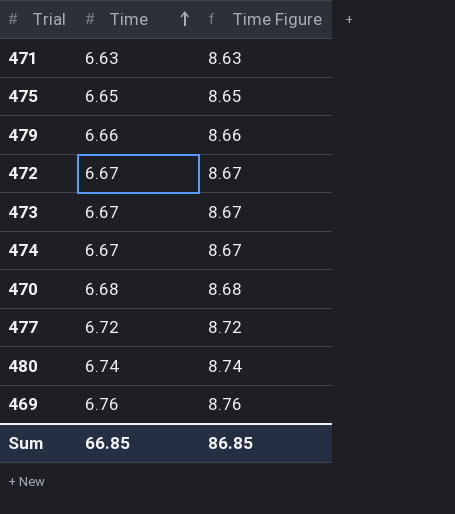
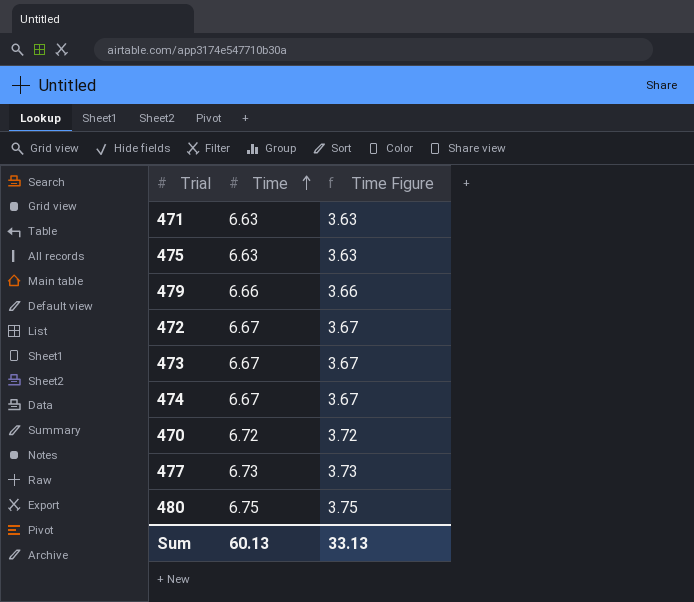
column Time Figure | formula: [Time] + 2 -> [Time] - 3
row 469: 6.76 | 8.76 -> none
475 | Time: 6.65 -> 6.63
470 | Time: 6.68 -> 6.72
477 | Time: 6.72 -> 6.73
480 | Time: 6.74 -> 6.75
Sum | Time: 66.85 -> 60.13
Sum | Time Figure: 86.85 -> 33.13

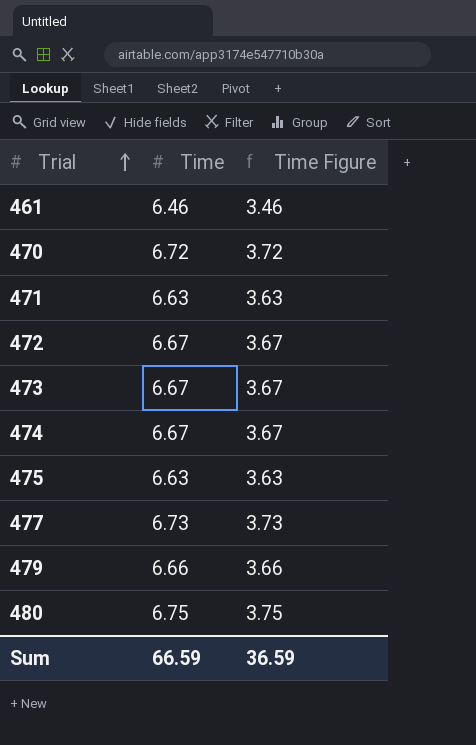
row order: Time ascending -> Trial ascending
row 461: none -> 6.46 | 3.46
Sum | Time: 60.13 -> 66.59
Sum | Time Figure: 33.13 -> 36.59

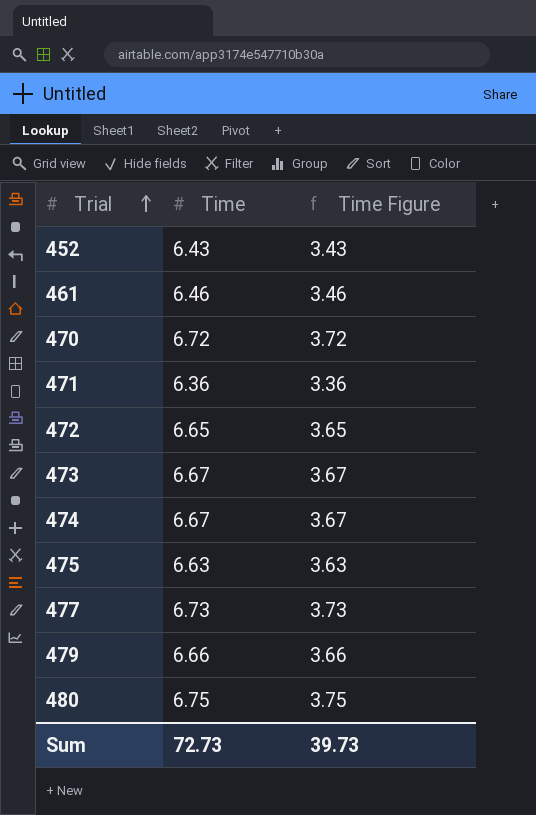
row 452: none -> 6.43 | 3.43
471 | Time: 6.63 -> 6.36
471 | Time Figure: 3.63 -> 3.36
472 | Time: 6.67 -> 6.65
472 | Time Figure: 3.67 -> 3.65
Sum | Time: 66.59 -> 72.73
Sum | Time Figure: 36.59 -> 39.73

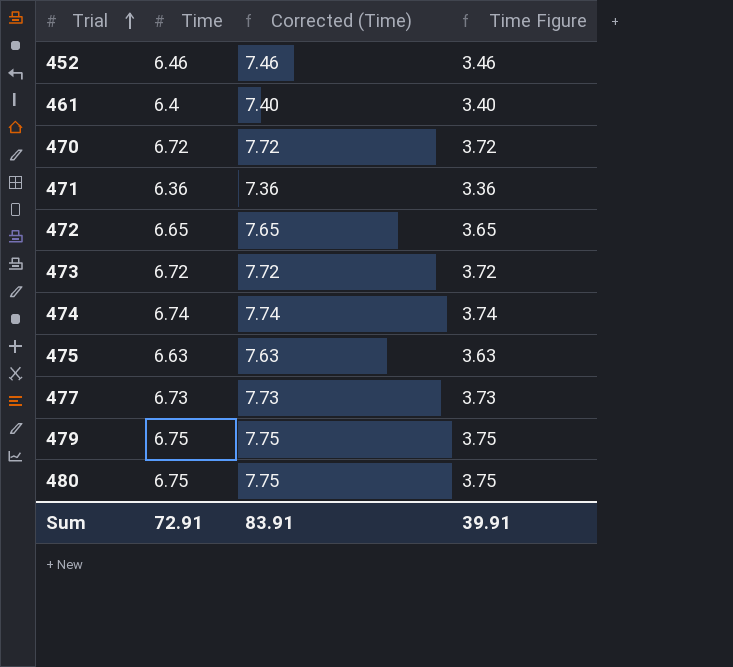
column Corrected (Time) | formula: none -> [Time] + 1
452 | Time: 6.43 -> 6.46
452 | Time Figure: 3.43 -> 3.46
461 | Time: 6.46 -> 6.4
461 | Time Figure: 3.46 -> 3.40
473 | Time: 6.67 -> 6.72
473 | Time Figure: 3.67 -> 3.72
474 | Time: 6.67 -> 6.74
474 | Time Figure: 3.67 -> 3.74
479 | Time: 6.66 -> 6.75
479 | Time Figure: 3.66 -> 3.75
Sum | Time: 72.73 -> 72.91
Sum | Time Figure: 39.73 -> 39.91

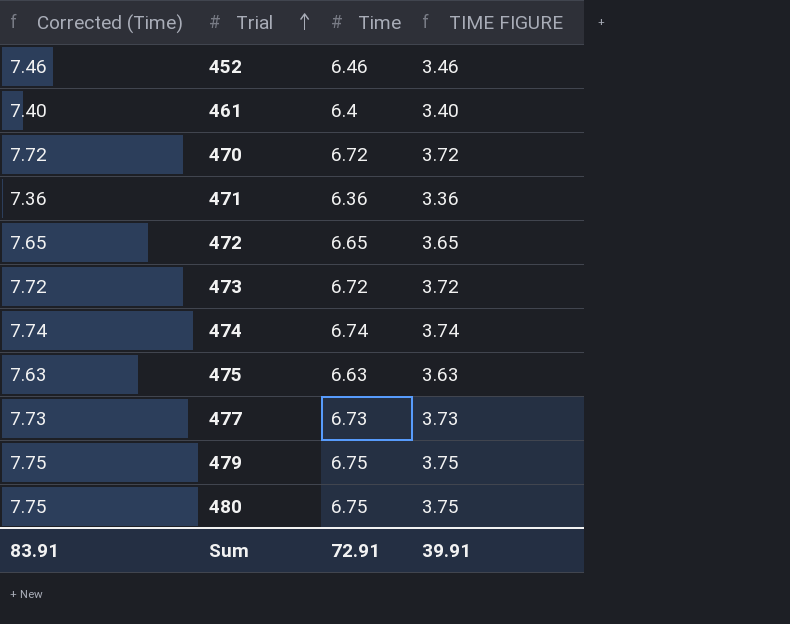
column Corrected (Time) | position: 3 -> 1
column name: Time Figure -> TIME FIGURE

